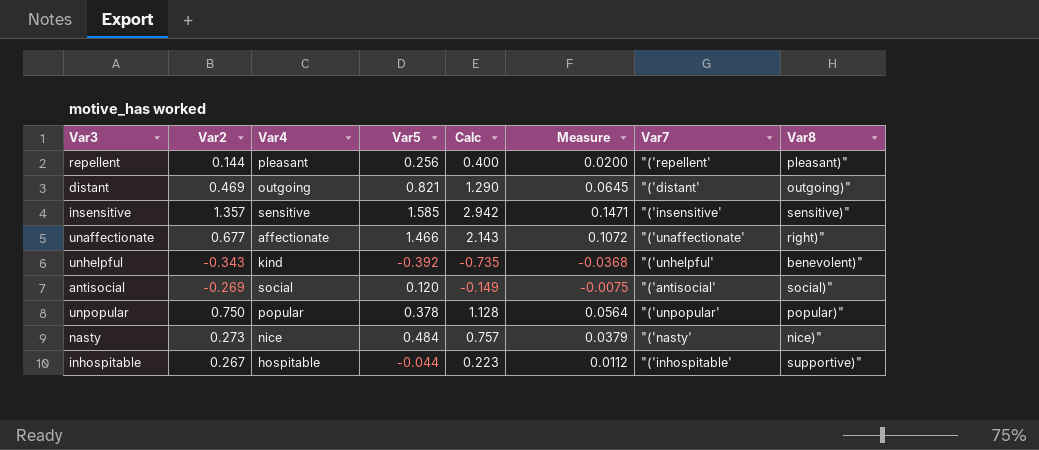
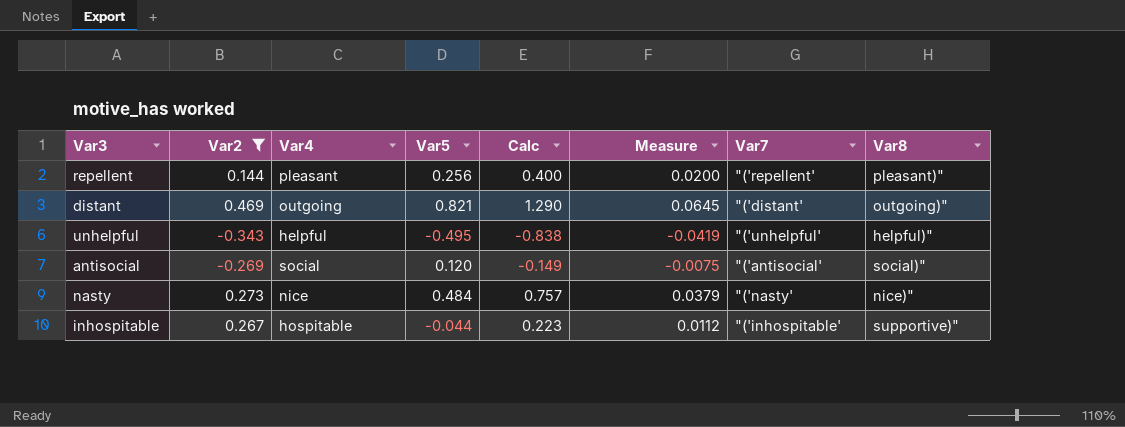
filter: none -> Var2 <= 0.469
unhelpful | Var4: kind -> helpful
unhelpful | Var5: -0.392 -> -0.495
unhelpful | Calc: -0.735 -> -0.838
unhelpful | Measure: -0.0368 -> -0.0419
unhelpful | Var8: benevolent)" -> helpful)"

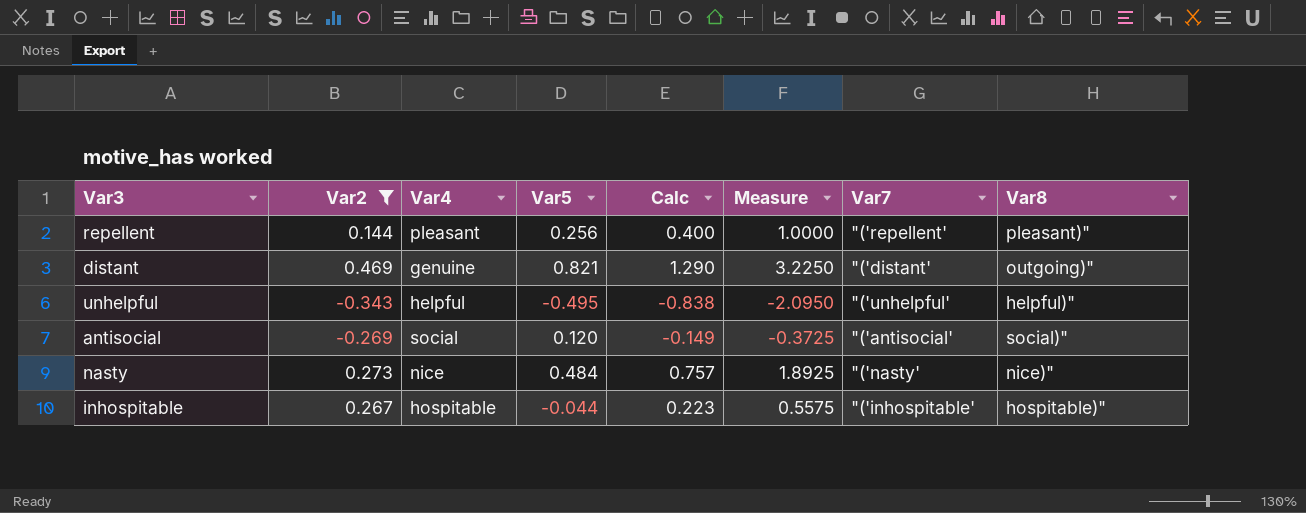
column Measure | formula: [Calc] * 0.05 -> [Calc] * 2.5
distant | Var4: outgoing -> genuine
inhospitable | Var8: supportive)" -> hospitable)"

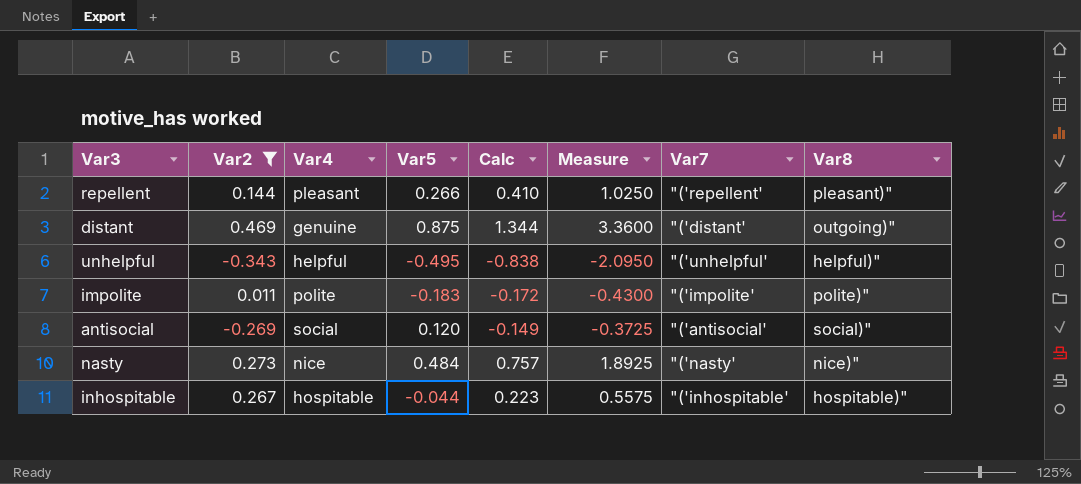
repellent | Var5: 0.256 -> 0.266
repellent | Calc: 0.400 -> 0.410
repellent | Measure: 1.0000 -> 1.0250
distant | Var5: 0.821 -> 0.875
distant | Calc: 1.290 -> 1.344
distant | Measure: 3.2250 -> 3.3600
row impolite: none -> 0.011 | polite | -0.183 | -0.172 | -0.4300 | "('impolite' | polite)"

